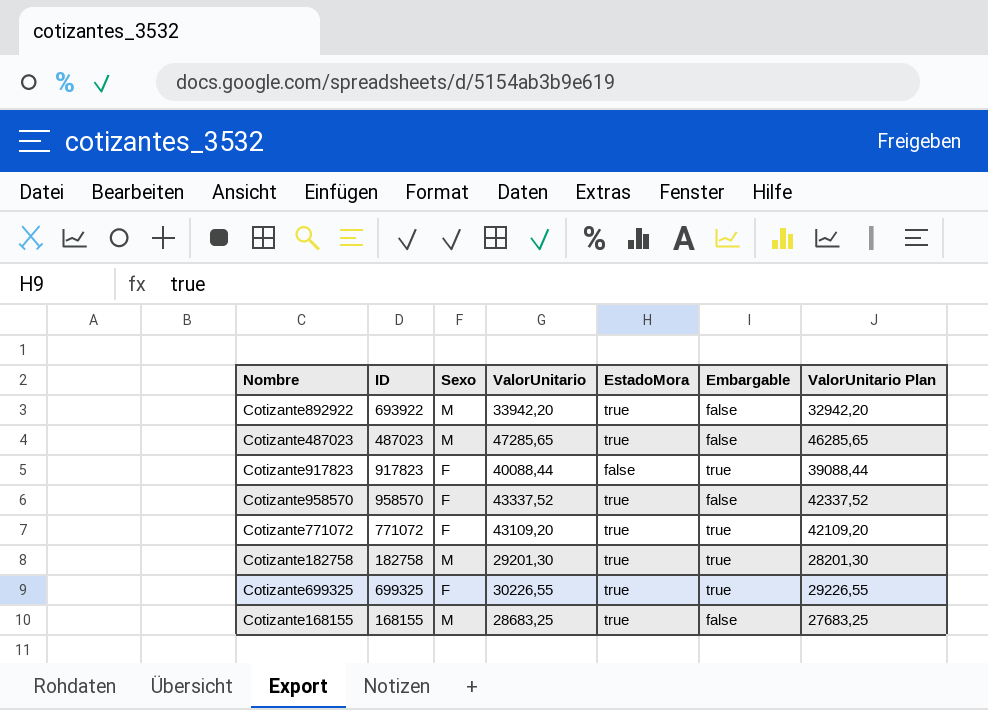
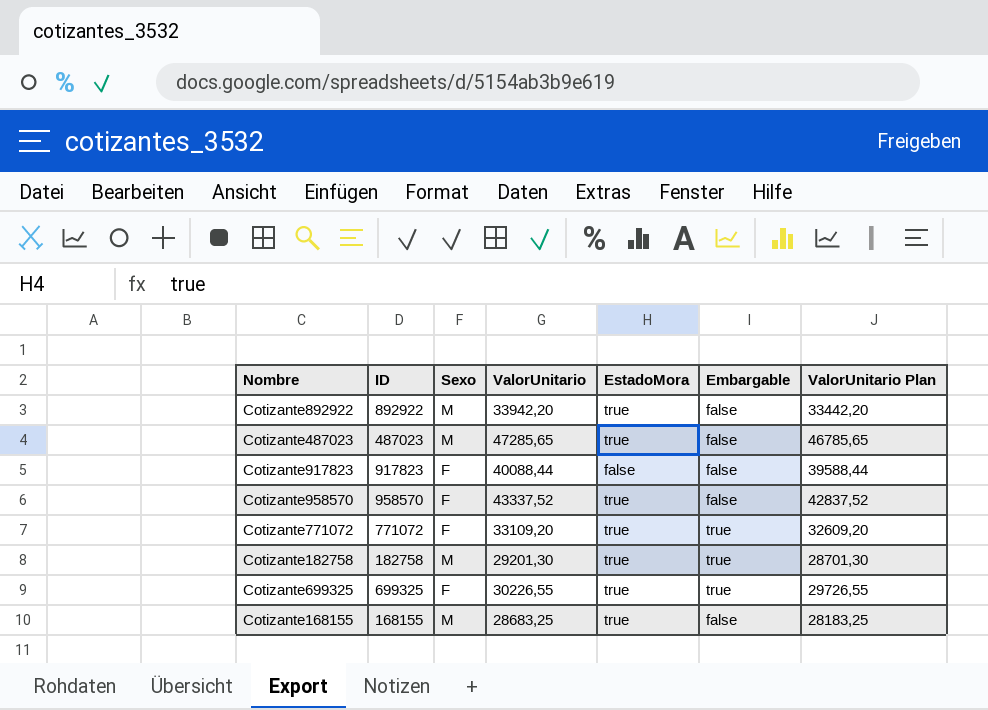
column ValorUnitario Plan | formula: [ValorUnitario] - 1000 -> [ValorUnitario] - 500
Cotizante892922 | ID: 693922 -> 892922
Cotizante917823 | Embargable: true -> false
Cotizante771072 | ValorUnitario: 43109,20 -> 33109,20

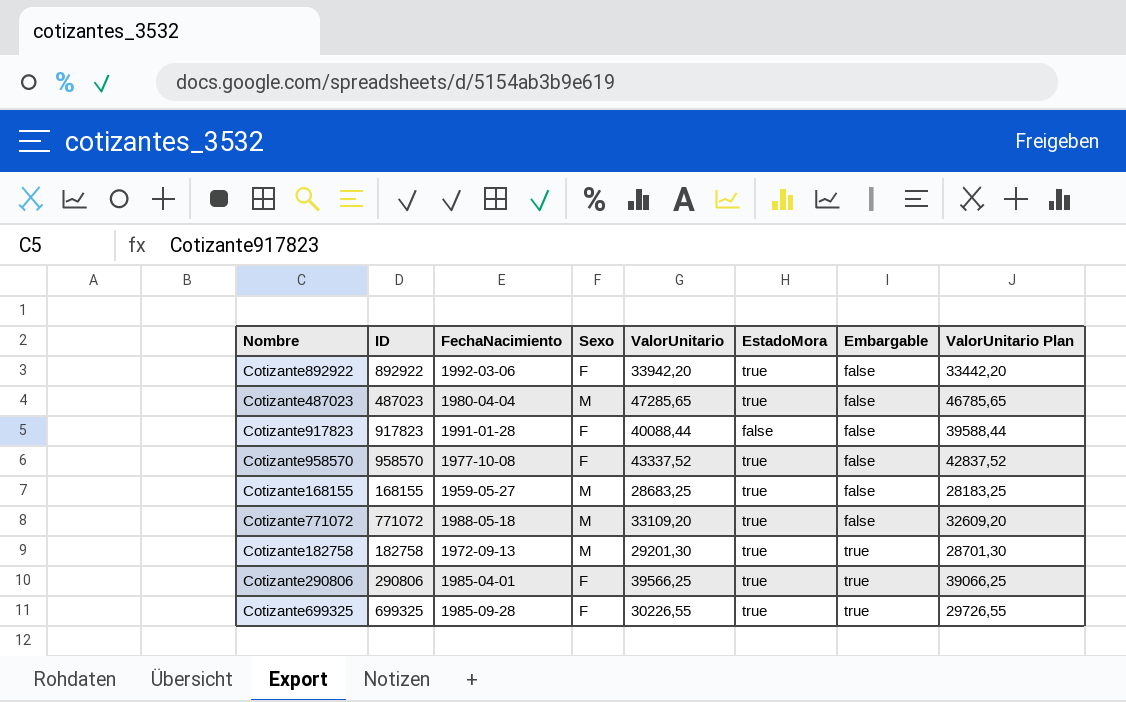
row order: none -> Embargable ascending
column FechaNacimiento | position: none -> 3
Cotizante892922 | Sexo: M -> F
Cotizante771072 | Sexo: F -> M
Cotizante771072 | Embargable: true -> false
row Cotizante290806: none -> 290806 | 1985-04-01 | F | 39566,25 | true | true | 39066,25

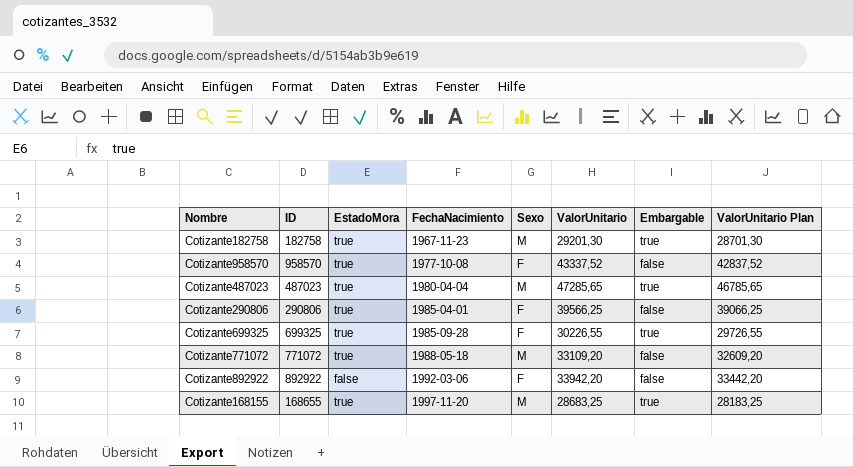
row order: Embargable ascending -> FechaNacimiento ascending
column EstadoMora | position: 6 -> 3
row Cotizante917823: 917823 | 1991-01-28 | F | 40088,44 | false | false | 39588,44 -> none
Cotizante182758 | FechaNacimiento: 1972-09-13 -> 1967-11-23
Cotizante487023 | Embargable: false -> true
Cotizante290806 | Embargable: true -> false
Cotizante892922 | EstadoMora: true -> false
Cotizante168155 | ID: 168155 -> 168655
Cotizante168155 | FechaNacimiento: 1959-05-27 -> 1997-11-20
Cotizante168155 | Embargable: false -> true

